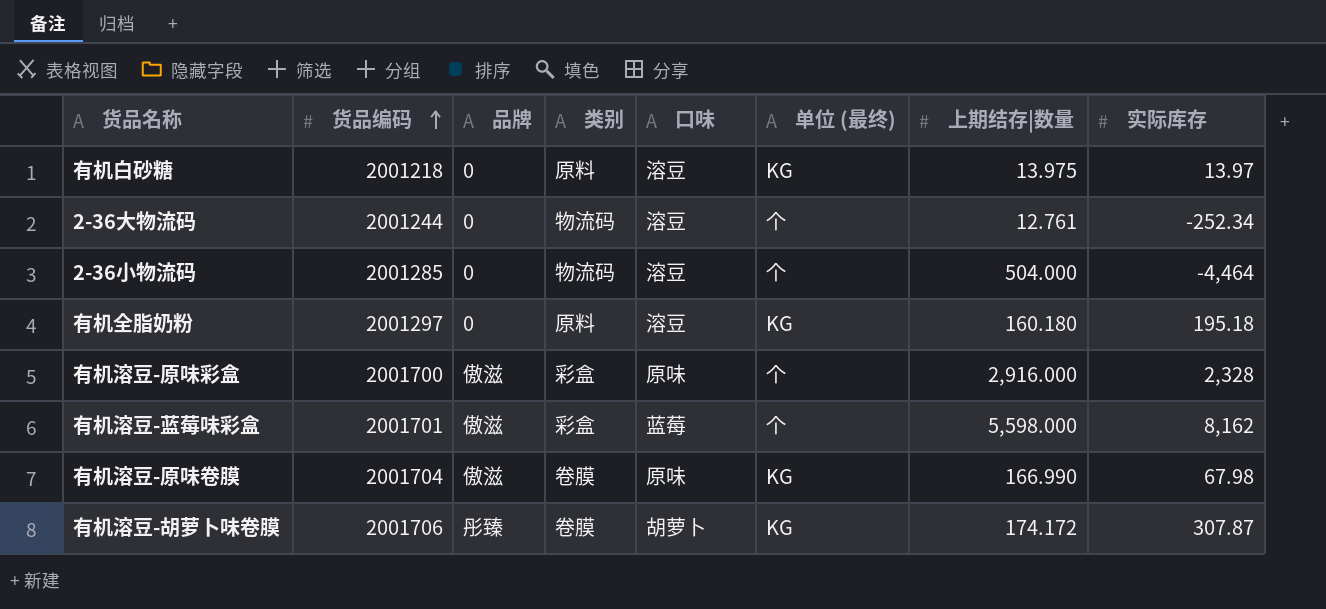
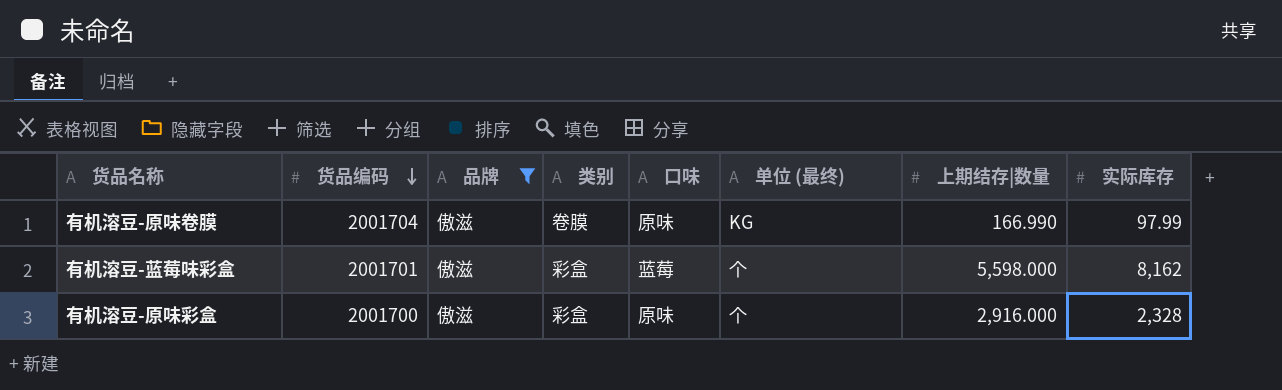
filter: none -> 品牌 = 傲滋
row order: 货品编码 ascending -> 货品编码 descending
有机溶豆-原味卷膜 | 实际库存: 67.98 -> 97.99

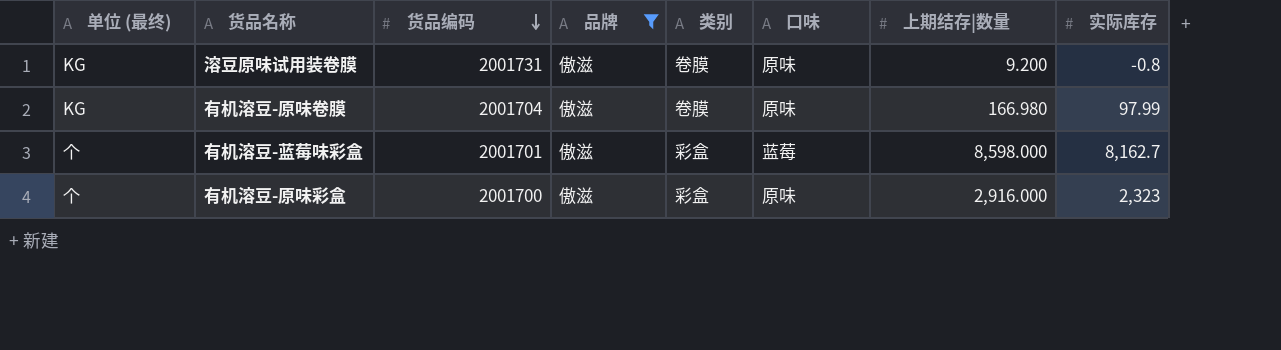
column 单位 (最终) | position: 6 -> 1
row 溶豆原味试用装卷膜: none -> KG | 2001731 | 傲滋 | 卷膜 | 原味 | 9.200 | -0.8
有机溶豆-原味卷膜 | 上期结存|数量: 166.990 -> 166.980
有机溶豆-蓝莓味彩盒 | 上期结存|数量: 5,598.000 -> 8,598.000
有机溶豆-蓝莓味彩盒 | 实际库存: 8,162 -> 8,162.7
有机溶豆-原味彩盒 | 实际库存: 2,328 -> 2,323

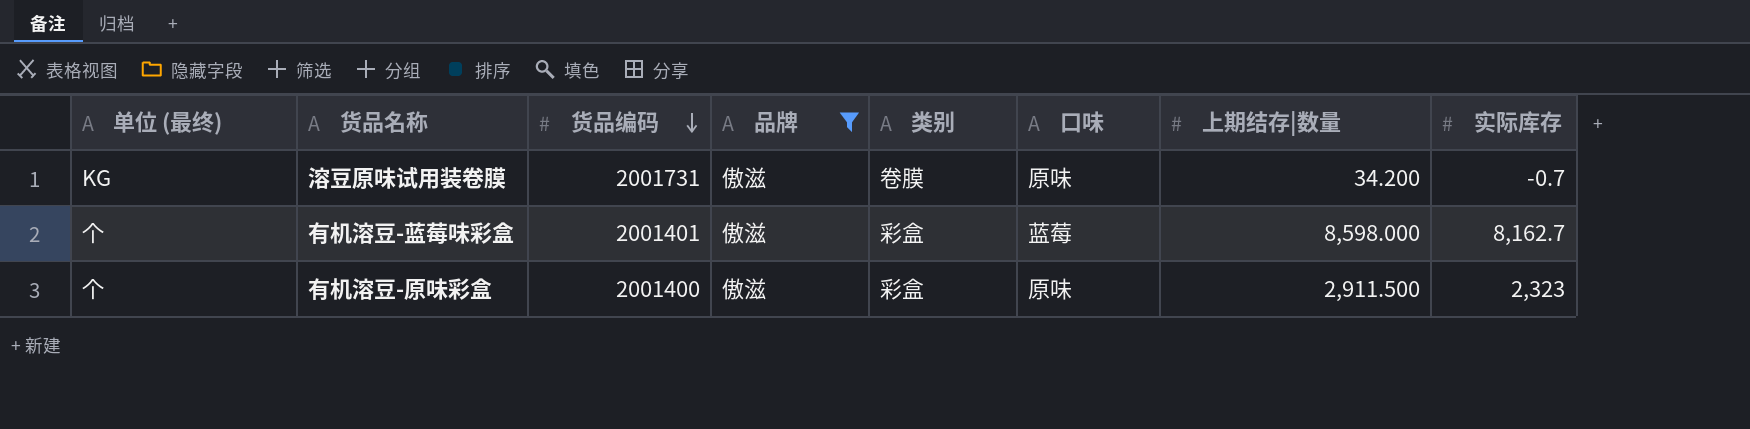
row 有机溶豆-原味卷膜: KG | 2001704 | 傲滋 | 卷膜 | 原味 | 166.980 | 97.99 -> none
溶豆原味试用装卷膜 | 上期结存|数量: 9.200 -> 34.200
溶豆原味试用装卷膜 | 实际库存: -0.8 -> -0.7
有机溶豆-蓝莓味彩盒 | 货品编码: 2001701 -> 2001401
有机溶豆-原味彩盒 | 货品编码: 2001700 -> 2001400
有机溶豆-原味彩盒 | 上期结存|数量: 2,916.000 -> 2,911.500

